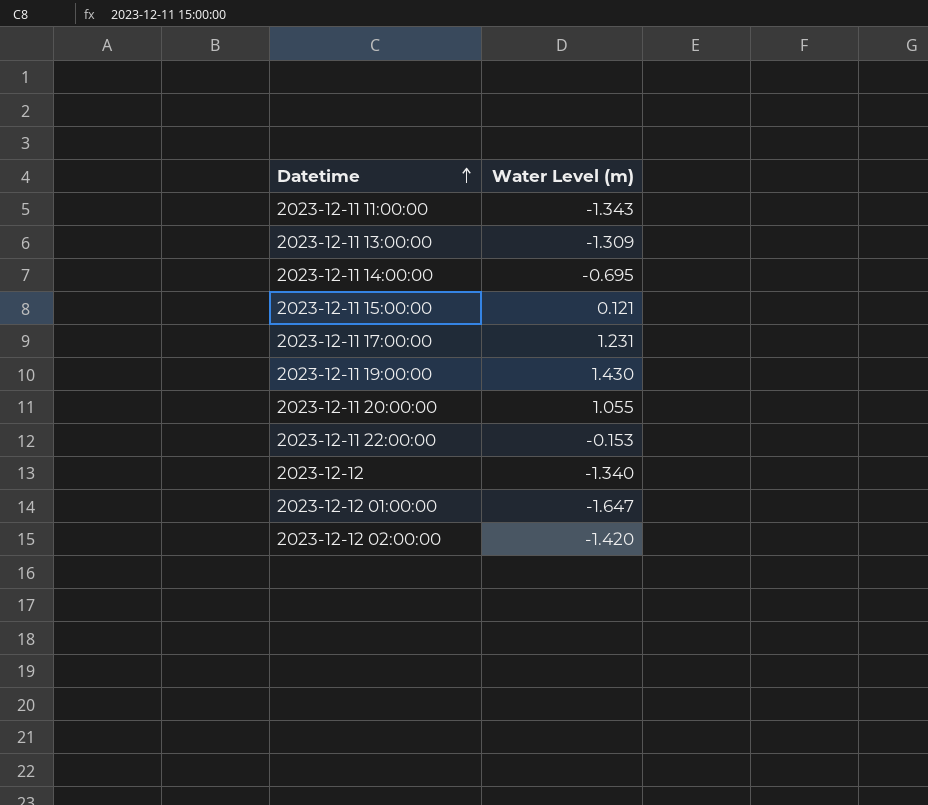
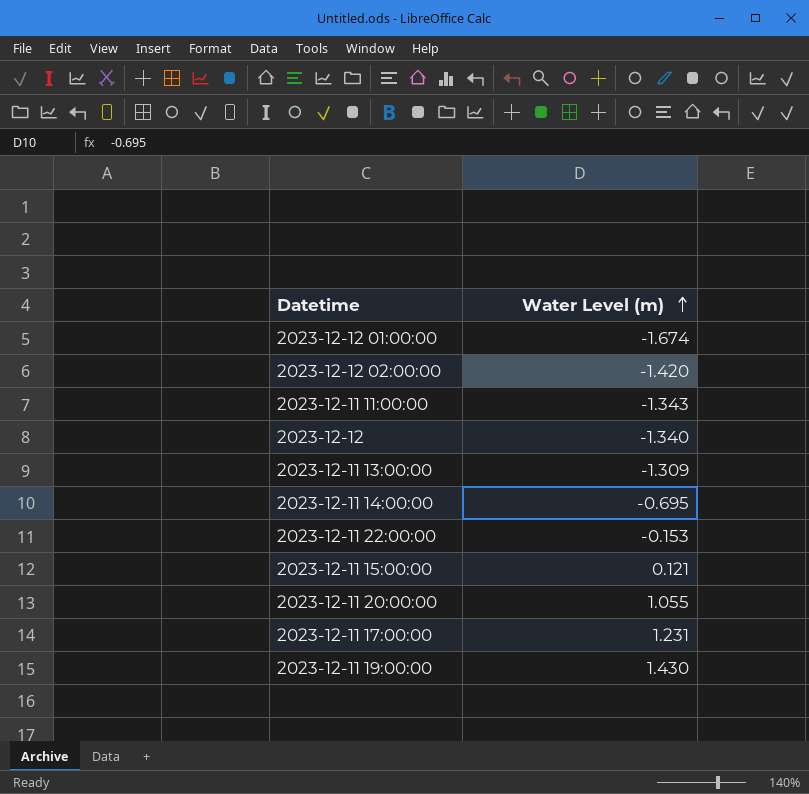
row order: Datetime ascending -> Water Level (m) ascending
2023-12-12 01:00:00 | Water Level (m): -1.647 -> -1.674

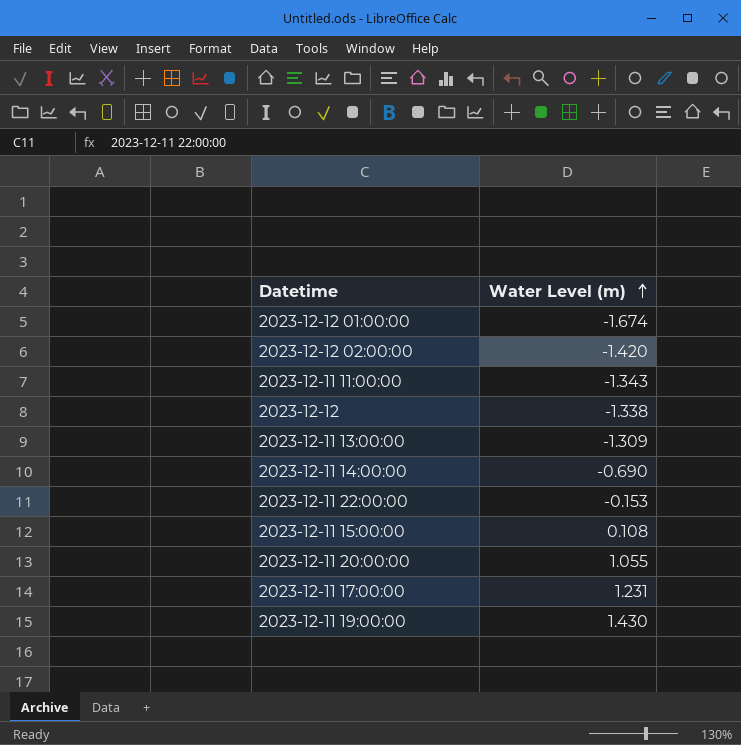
2023-12-12 | Water Level (m): -1.340 -> -1.338
2023-12-11 14:00:00 | Water Level (m): -0.695 -> -0.690
2023-12-11 15:00:00 | Water Level (m): 0.121 -> 0.108

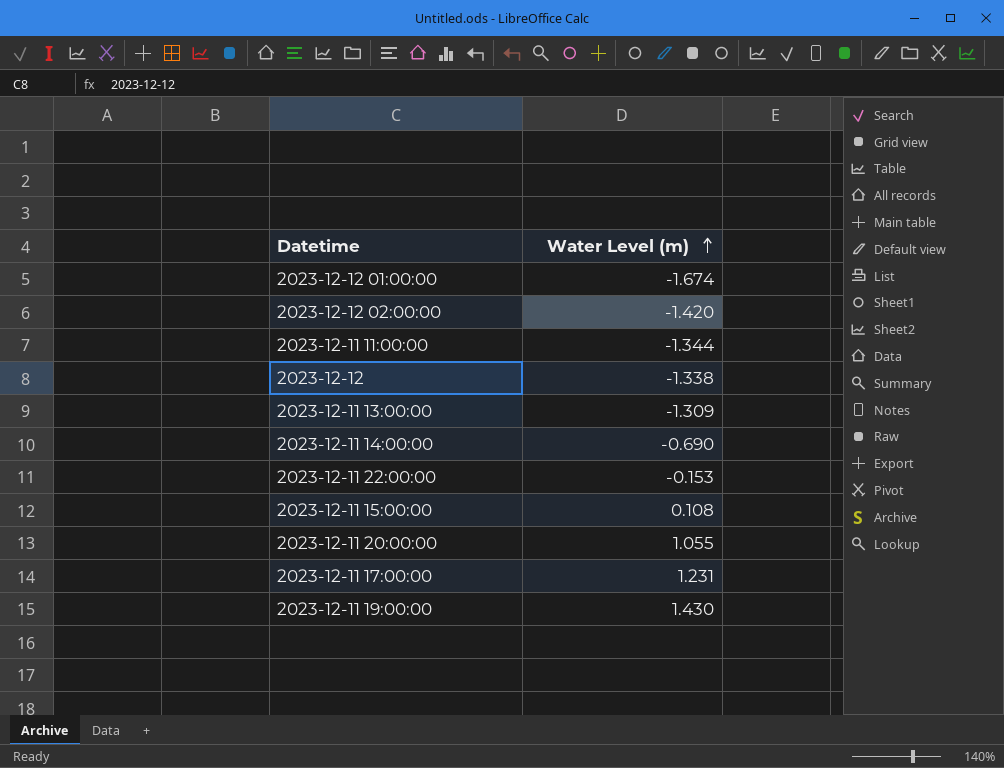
2023-12-11 11:00:00 | Water Level (m): -1.343 -> -1.344

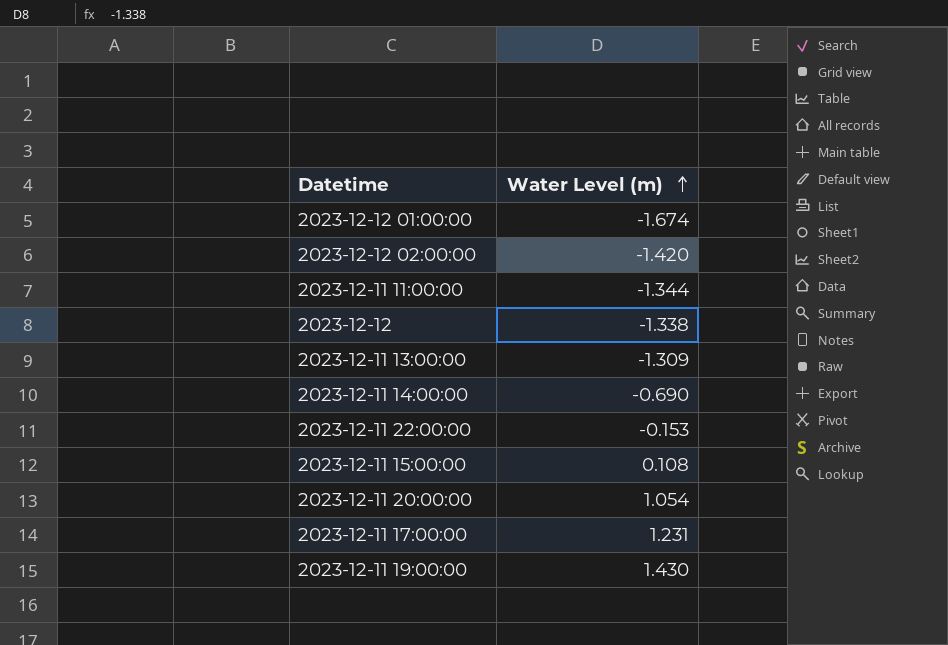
2023-12-11 20:00:00 | Water Level (m): 1.055 -> 1.054

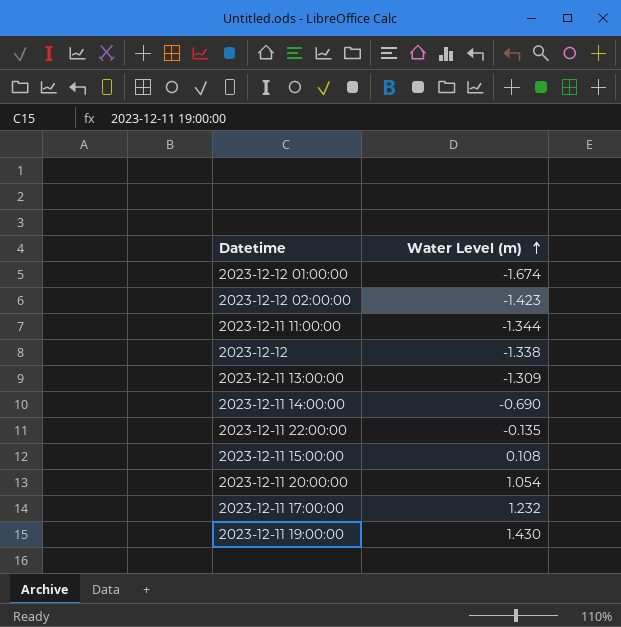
2023-12-12 02:00:00 | Water Level (m): -1.420 -> -1.423
2023-12-11 22:00:00 | Water Level (m): -0.153 -> -0.135
2023-12-11 17:00:00 | Water Level (m): 1.231 -> 1.232

